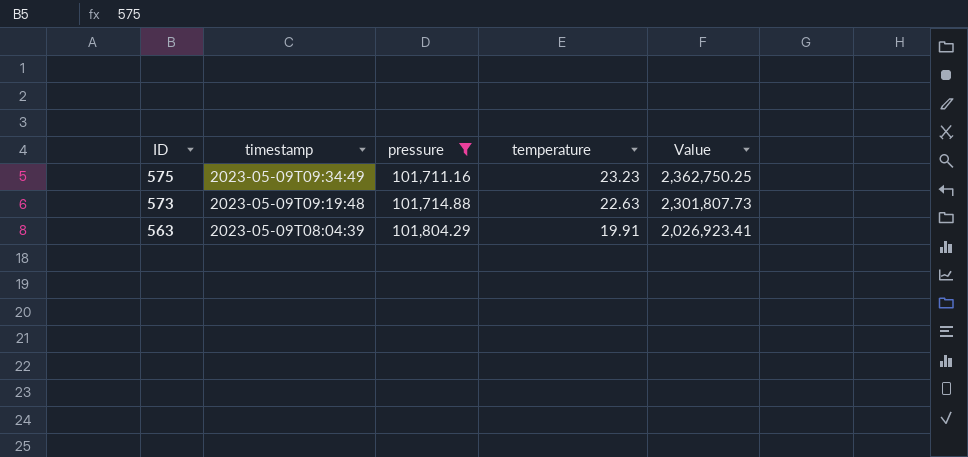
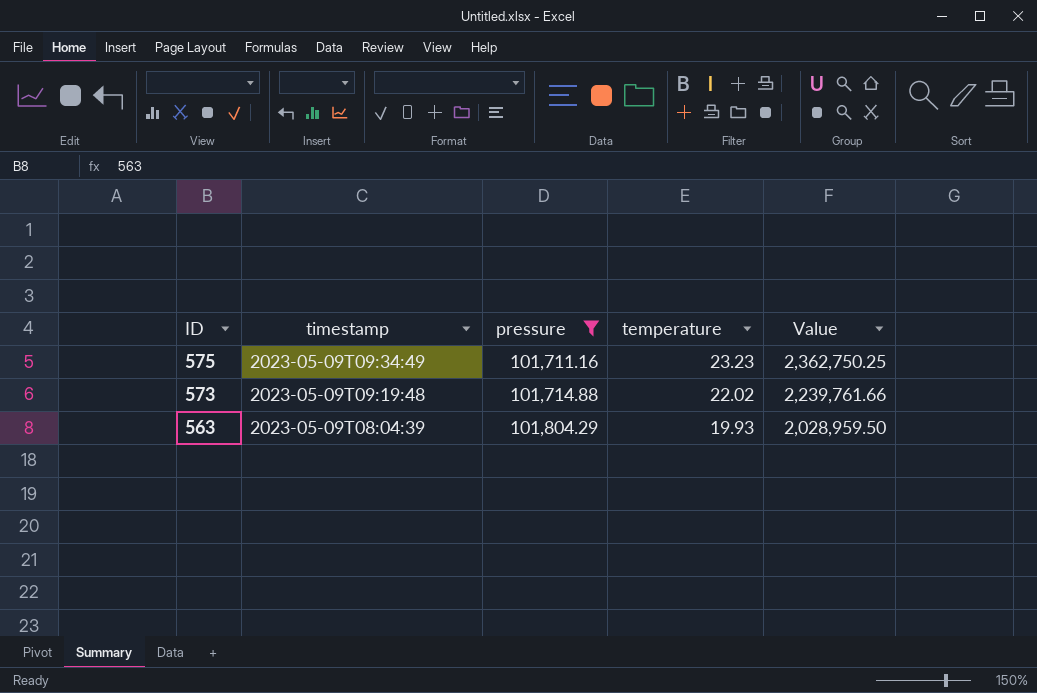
573 | temperature: 22.63 -> 22.02
573 | Value: 2,301,807.73 -> 2,239,761.66
563 | temperature: 19.91 -> 19.93
563 | Value: 2,026,923.41 -> 2,028,959.50

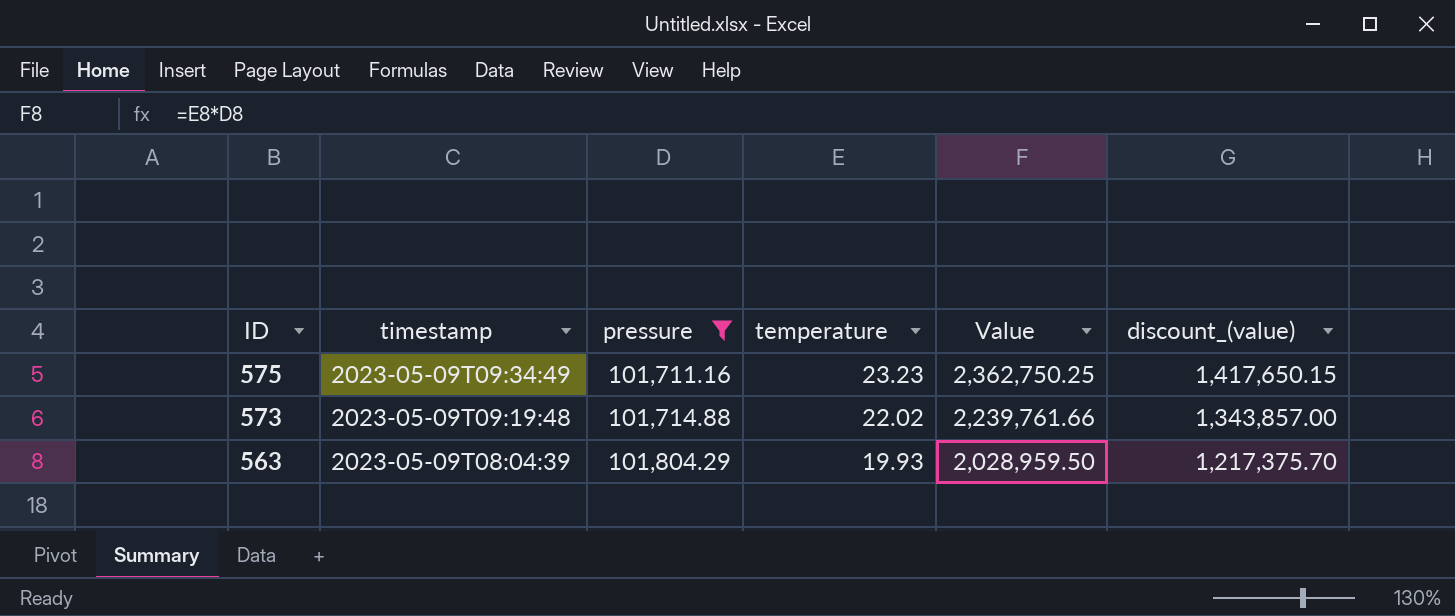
column discount_(value) | formula: none -> [Value] * 0.6

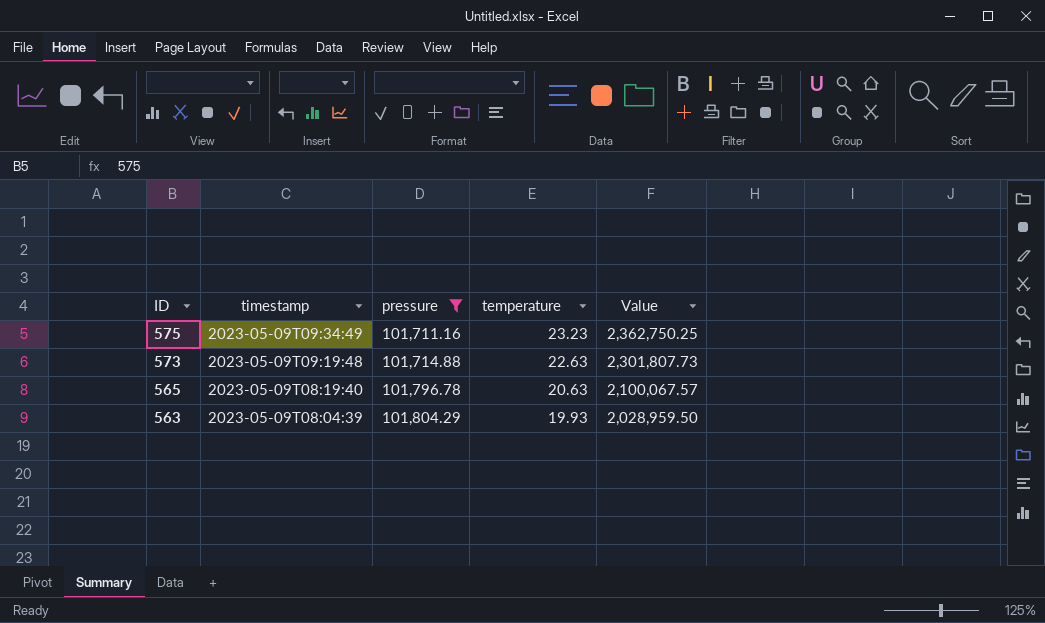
column discount_(value) | formula: [Value] * 0.6 -> none
573 | temperature: 22.02 -> 22.63
573 | Value: 2,239,761.66 -> 2,301,807.73
row 565: none -> 2023-05-09T08:19:40 | 101,796.78 | 20.63 | 2,100,067.57

